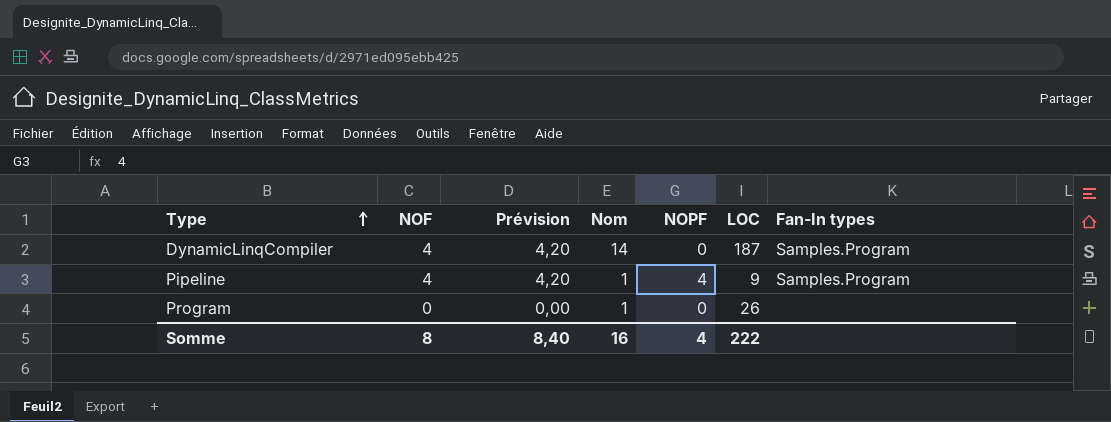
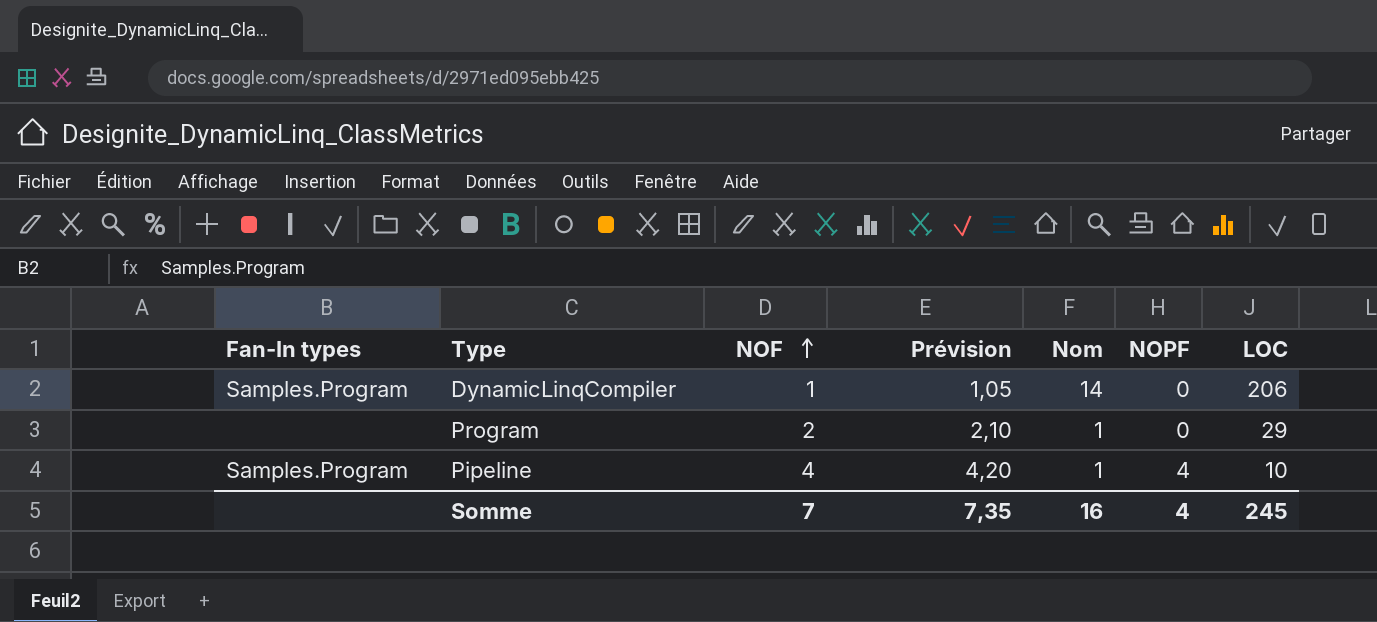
row order: Type ascending -> NOF ascending
column Fan-In types | position: 7 -> 1
DynamicLinqCompiler | NOF: 4 -> 1
DynamicLinqCompiler | Prévision: 4,20 -> 1,05
DynamicLinqCompiler | LOC: 187 -> 206
Program | NOF: 0 -> 2
Program | Prévision: 0,00 -> 2,10
Program | LOC: 26 -> 29
Pipeline | LOC: 9 -> 10
Somme | NOF: 8 -> 7
Somme | Prévision: 8,40 -> 7,35
Somme | LOC: 222 -> 245

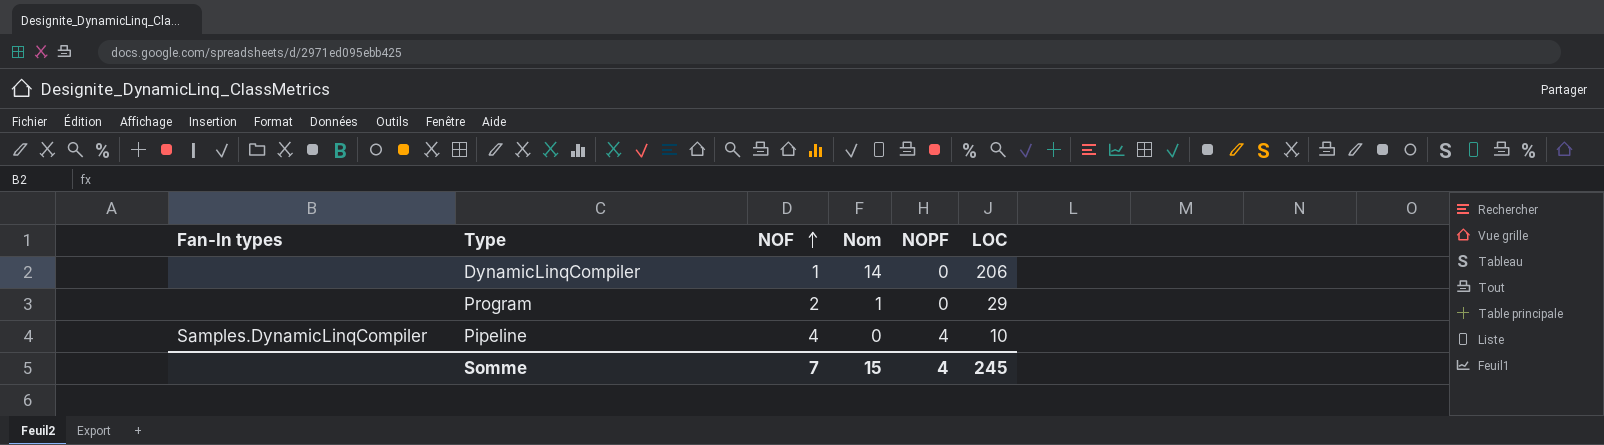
column Prévision | formula: [NOF] * 1,05 -> none
DynamicLinqCompiler | Fan-In types: Samples.Program -> none
Pipeline | Fan-In types: Samples.Program -> Samples.DynamicLinqCompiler
Pipeline | Nom: 1 -> 0
Somme | Nom: 16 -> 15

